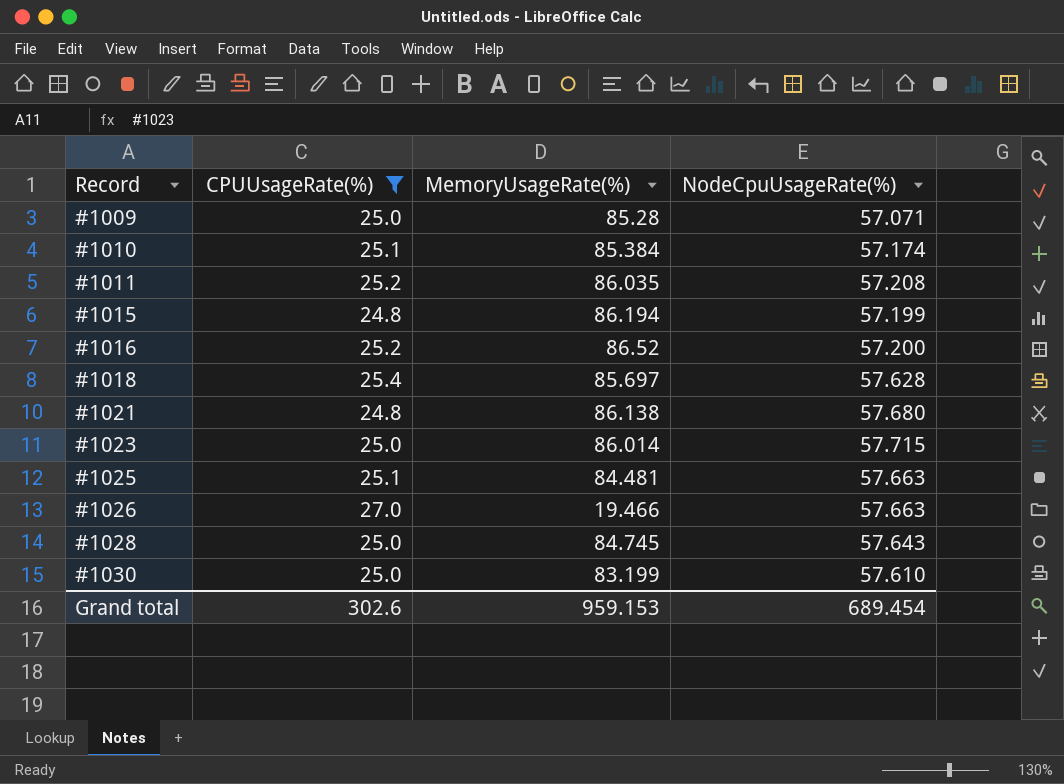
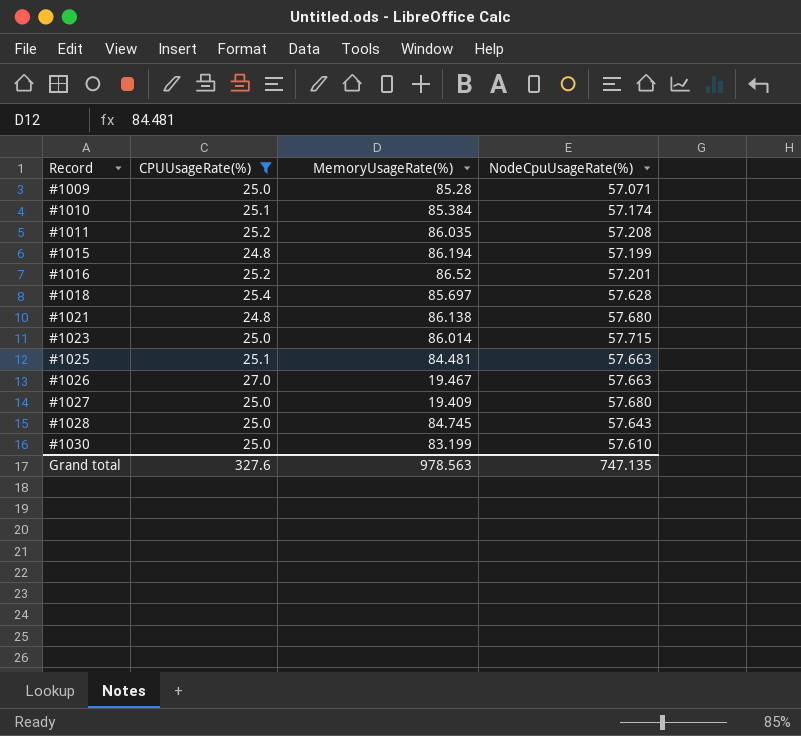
#1016 | NodeCpuUsageRate(%): 57.200 -> 57.201
#1026 | MemoryUsageRate(%): 19.466 -> 19.467
row #1027: none -> 25.0 | 19.409 | 57.680
Grand total | CPUUsageRate(%): 302.6 -> 327.6
Grand total | MemoryUsageRate(%): 959.153 -> 978.563
Grand total | NodeCpuUsageRate(%): 689.454 -> 747.135

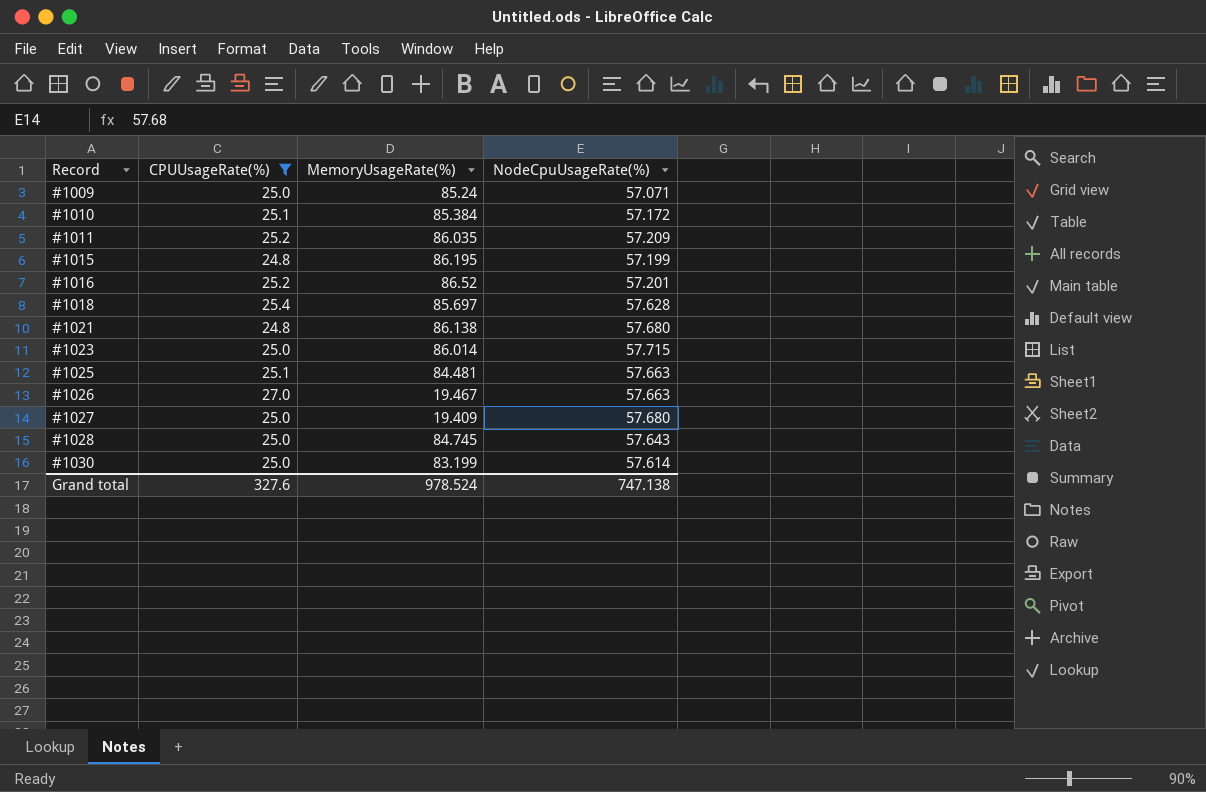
#1009 | MemoryUsageRate(%): 85.28 -> 85.24
#1010 | NodeCpuUsageRate(%): 57.174 -> 57.172
#1011 | NodeCpuUsageRate(%): 57.208 -> 57.209
#1015 | MemoryUsageRate(%): 86.194 -> 86.195
#1030 | NodeCpuUsageRate(%): 57.610 -> 57.614
Grand total | MemoryUsageRate(%): 978.563 -> 978.524
Grand total | NodeCpuUsageRate(%): 747.135 -> 747.138

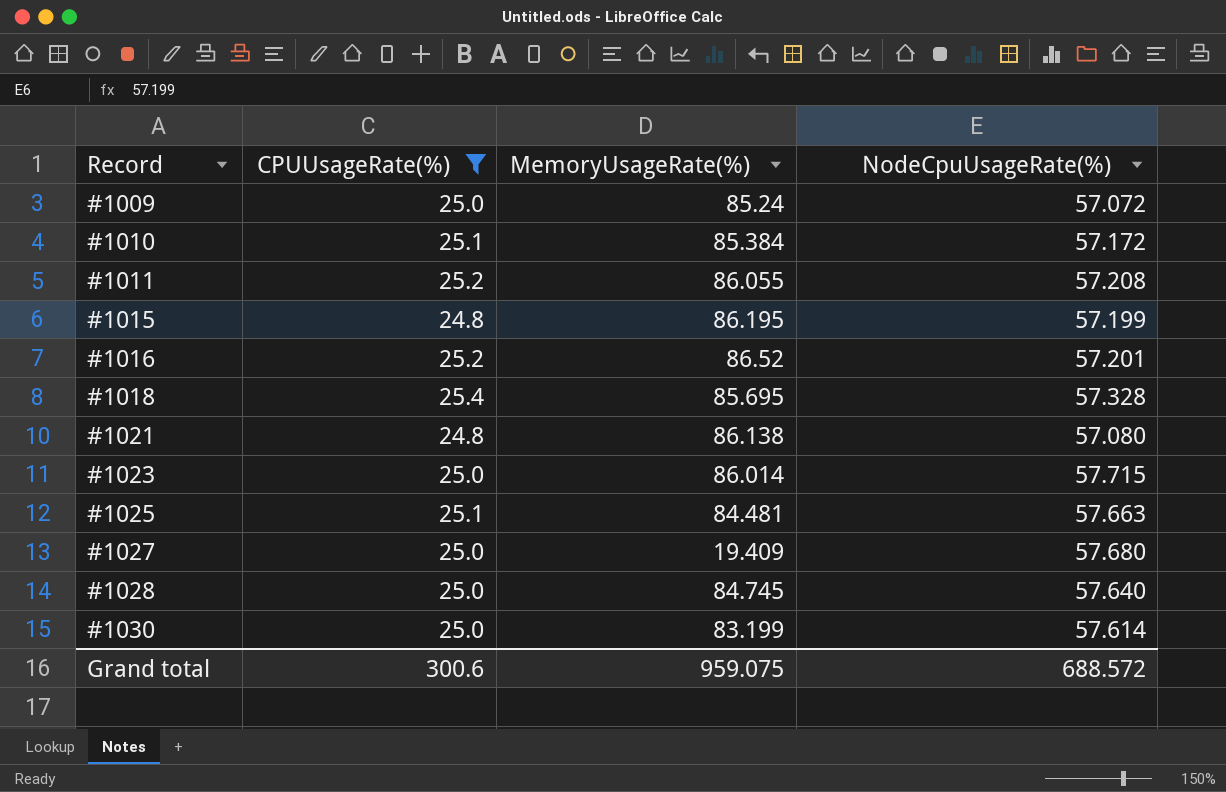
row #1026: 27.0 | 19.467 | 57.663 -> none
#1009 | NodeCpuUsageRate(%): 57.071 -> 57.072
#1011 | MemoryUsageRate(%): 86.035 -> 86.055
#1011 | NodeCpuUsageRate(%): 57.209 -> 57.208
#1018 | MemoryUsageRate(%): 85.697 -> 85.695
#1018 | NodeCpuUsageRate(%): 57.628 -> 57.328
#1021 | NodeCpuUsageRate(%): 57.680 -> 57.080
#1028 | NodeCpuUsageRate(%): 57.643 -> 57.640
Grand total | CPUUsageRate(%): 327.6 -> 300.6
Grand total | MemoryUsageRate(%): 978.524 -> 959.075
Grand total | NodeCpuUsageRate(%): 747.138 -> 688.572

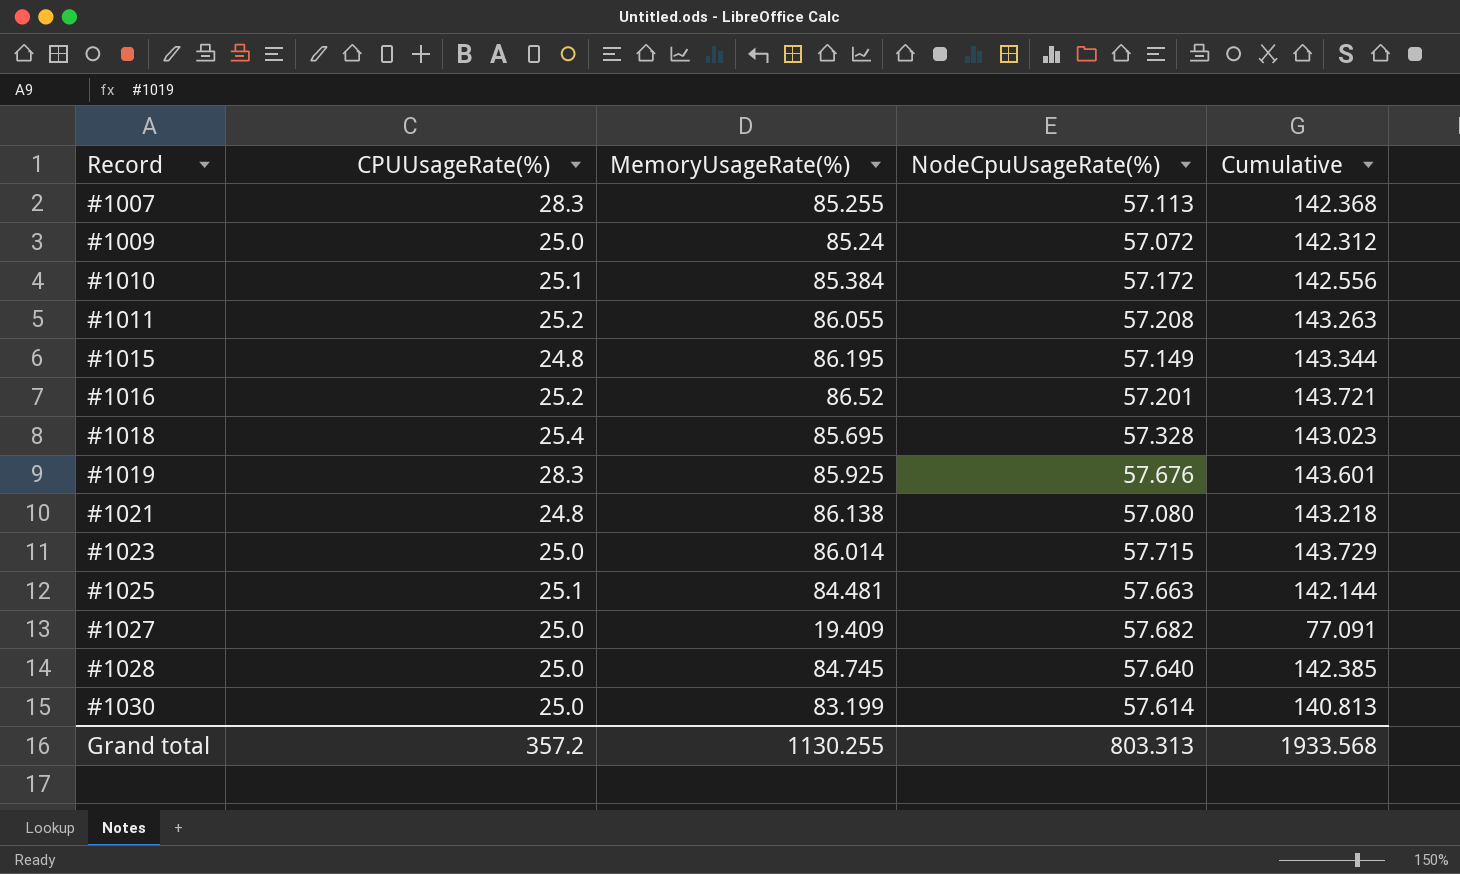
filter: CPUUsageRate(%) != 28.3 -> none
column Cumulative | formula: none -> [MemoryUsageRate(%)] + [NodeCpuUsageRate(%)]
#1015 | NodeCpuUsageRate(%): 57.199 -> 57.149
#1027 | NodeCpuUsageRate(%): 57.680 -> 57.682
Grand total | CPUUsageRate(%): 300.6 -> 357.2
Grand total | MemoryUsageRate(%): 959.075 -> 1130.255
Grand total | NodeCpuUsageRate(%): 688.572 -> 803.313

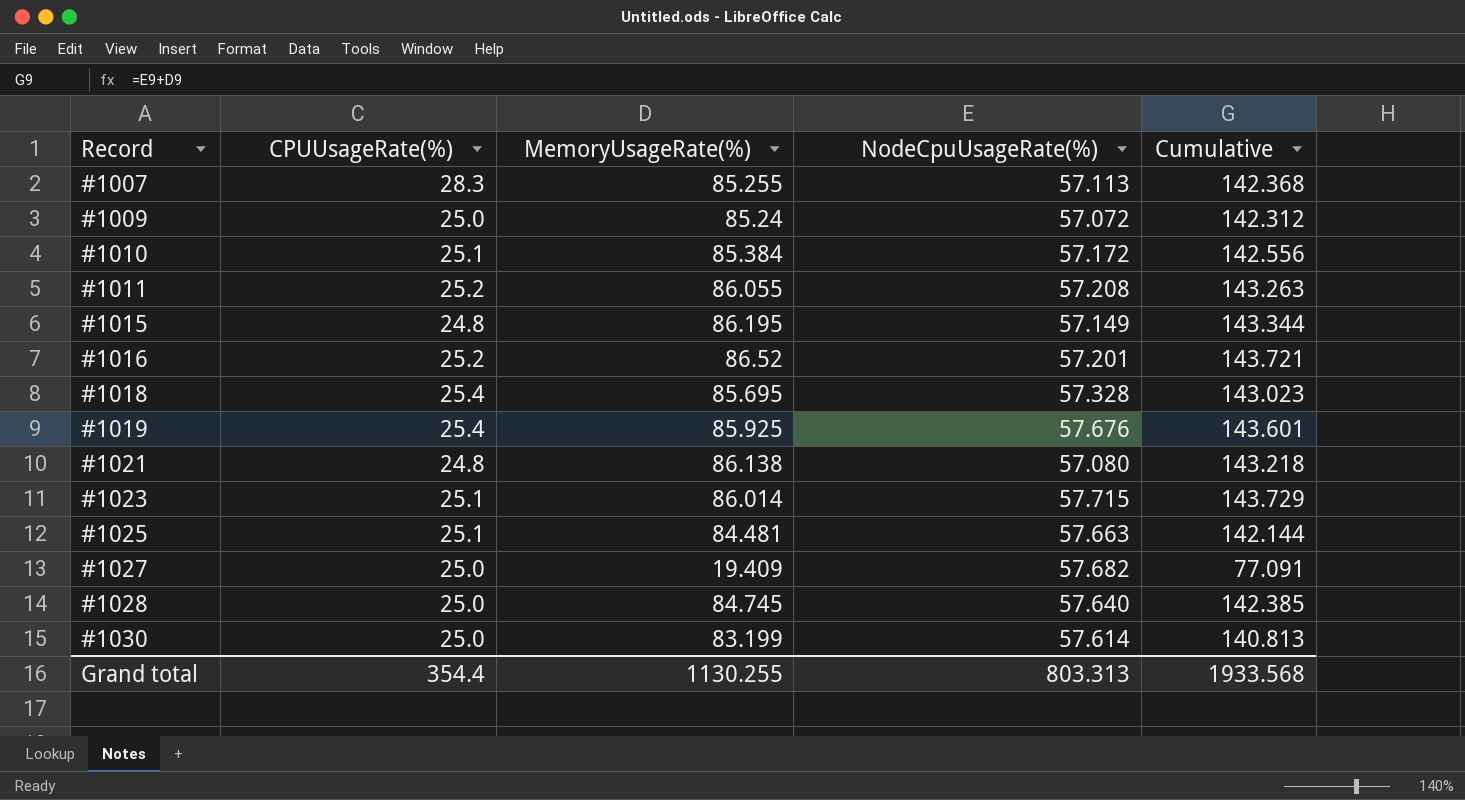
#1019 | CPUUsageRate(%): 28.3 -> 25.4
#1023 | CPUUsageRate(%): 25.0 -> 25.1
Grand total | CPUUsageRate(%): 357.2 -> 354.4

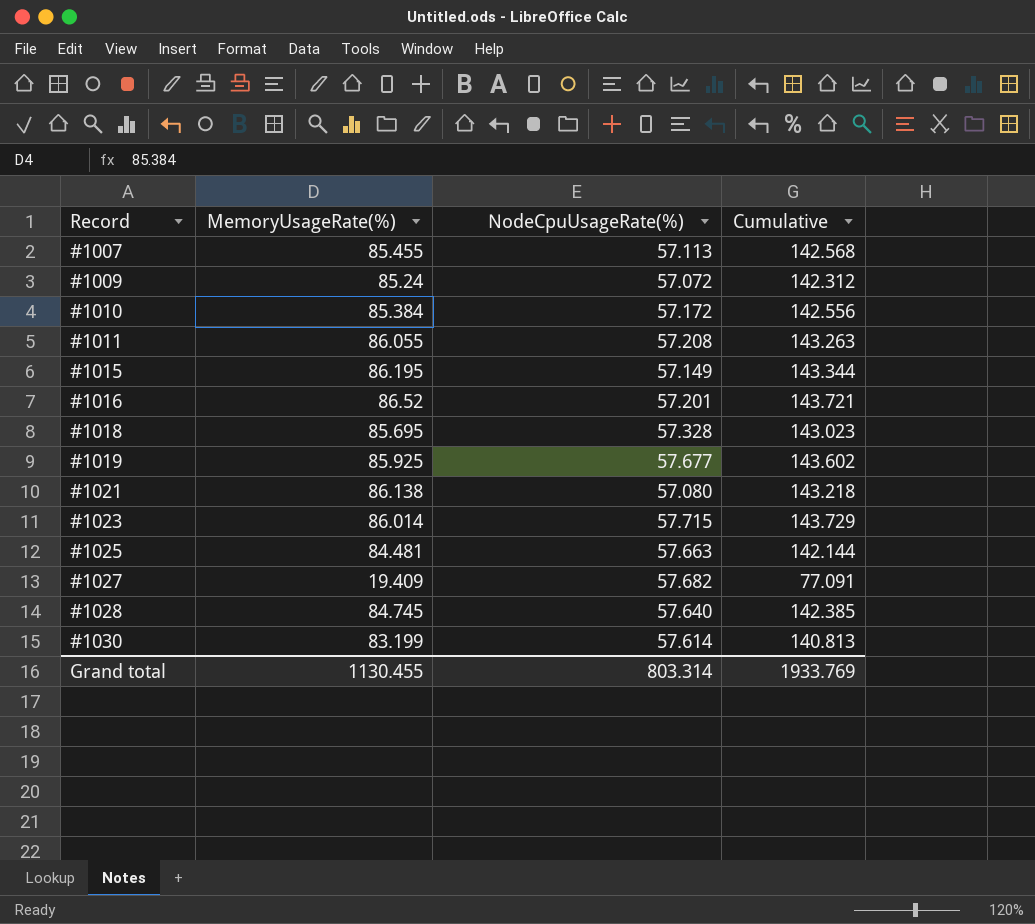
column CPUUsageRate(%) | position: 2 -> none
#1007 | MemoryUsageRate(%): 85.255 -> 85.455
#1007 | Cumulative: 142.368 -> 142.568
#1019 | NodeCpuUsageRate(%): 57.676 -> 57.677
#1019 | Cumulative: 143.601 -> 143.602
Grand total | MemoryUsageRate(%): 1130.255 -> 1130.455
Grand total | NodeCpuUsageRate(%): 803.313 -> 803.314
Grand total | Cumulative: 1933.568 -> 1933.769

